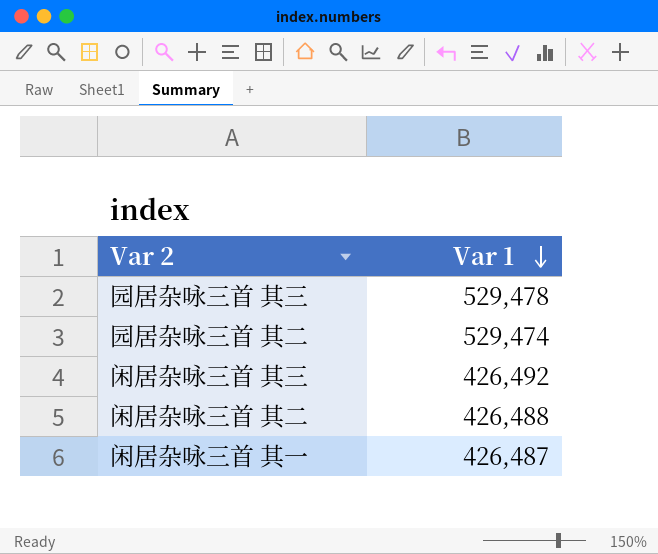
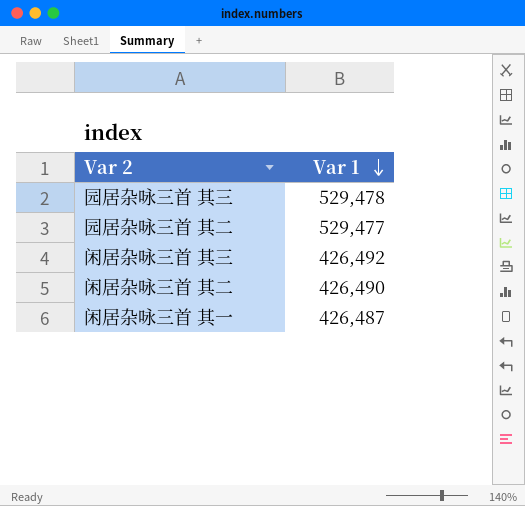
园居杂咏三首 其二 | Var 1: 529,474 -> 529,477
闲居杂咏三首 其二 | Var 1: 426,488 -> 426,490

